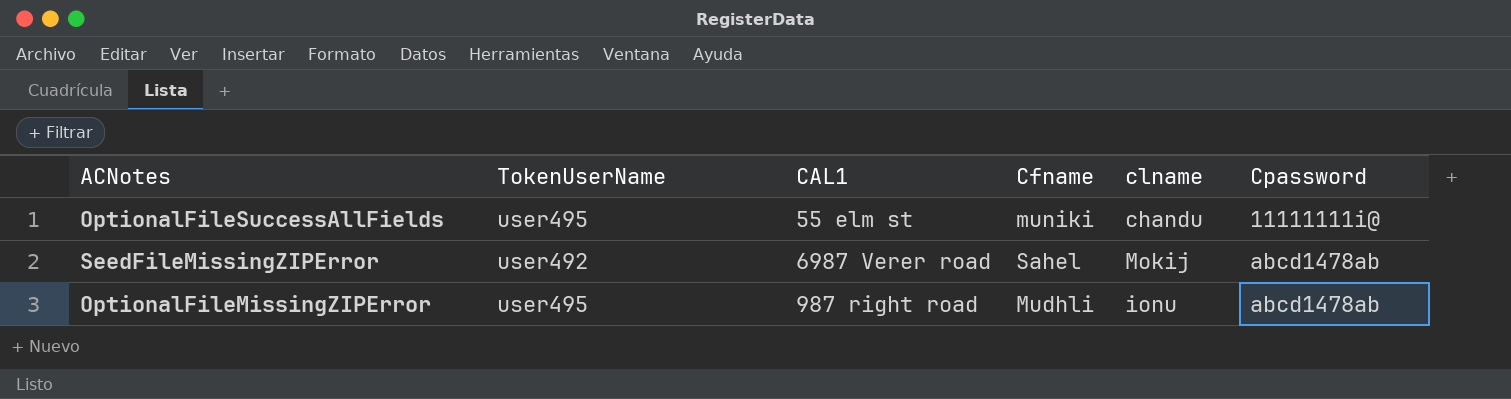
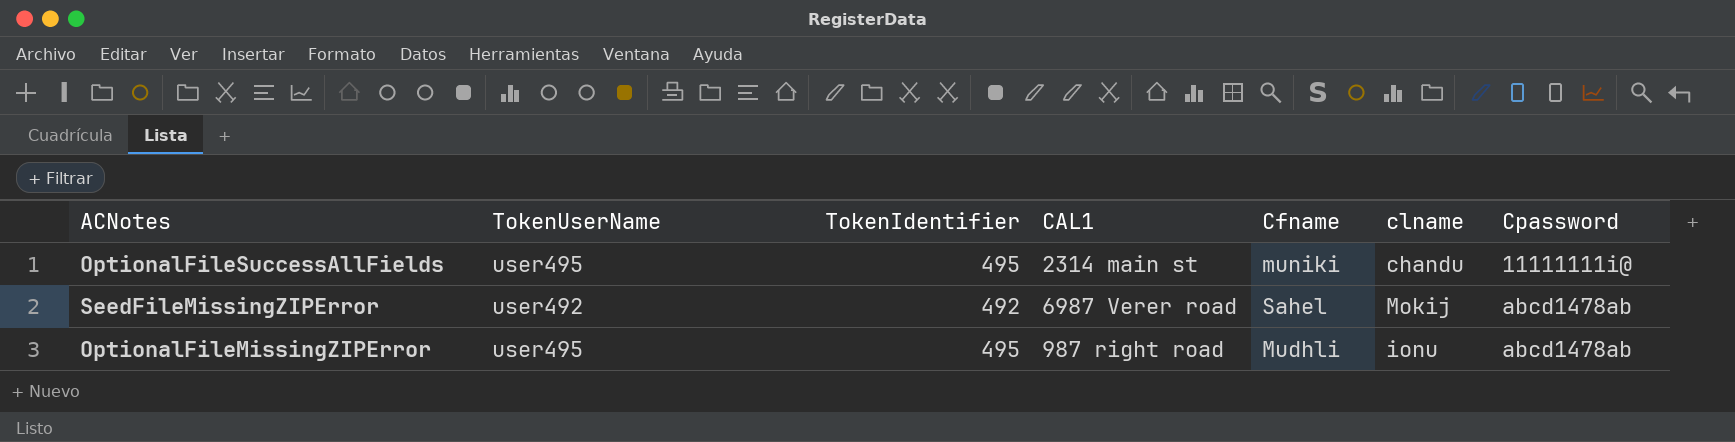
column TokenIdentifier | position: none -> 3
OptionalFileSuccessAllFields | CAL1: 55 elm st -> 2314 main st

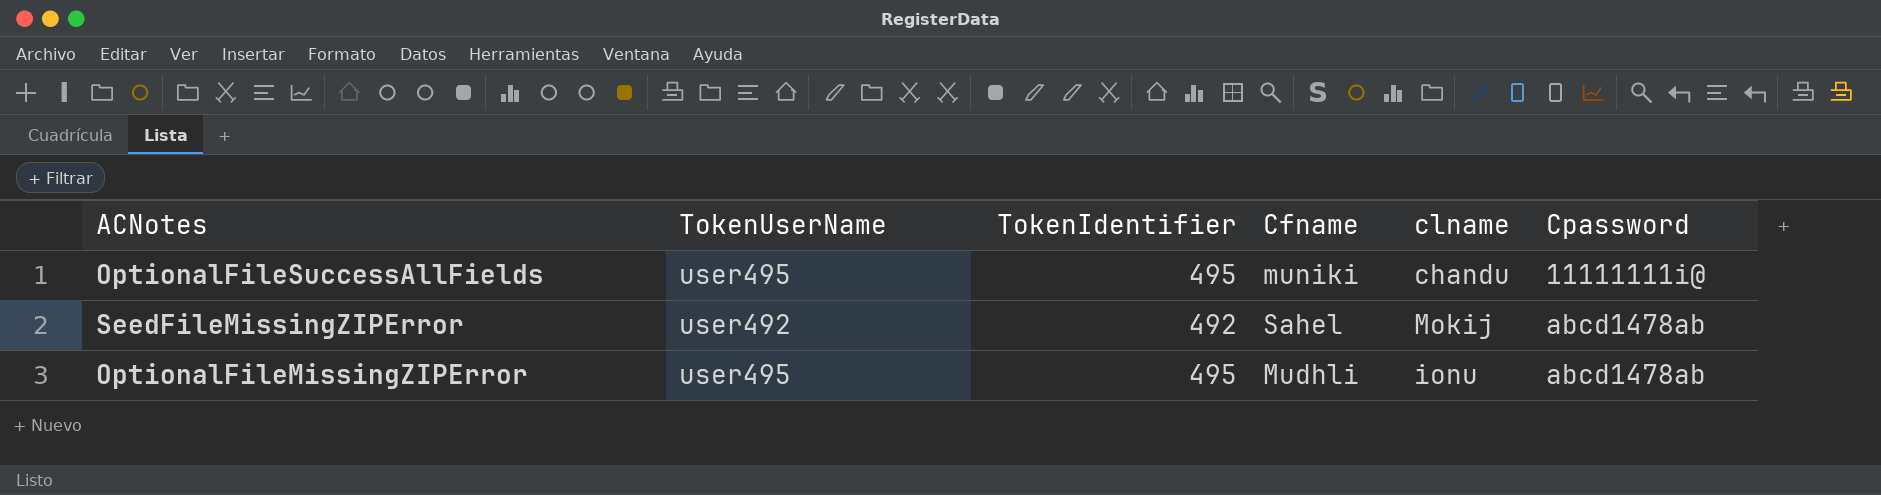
column CAL1 | position: 4 -> none

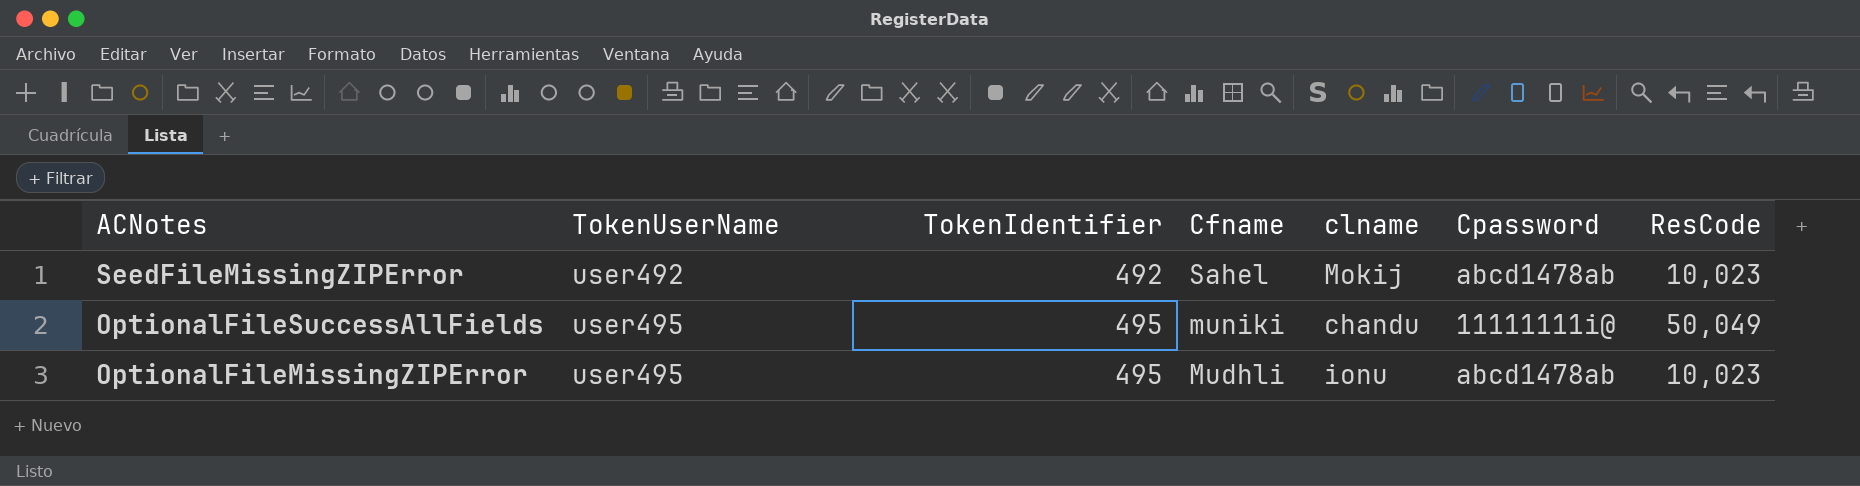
row order: Cpassword ascending -> ACNotes descending
column ResCode | position: none -> 7

